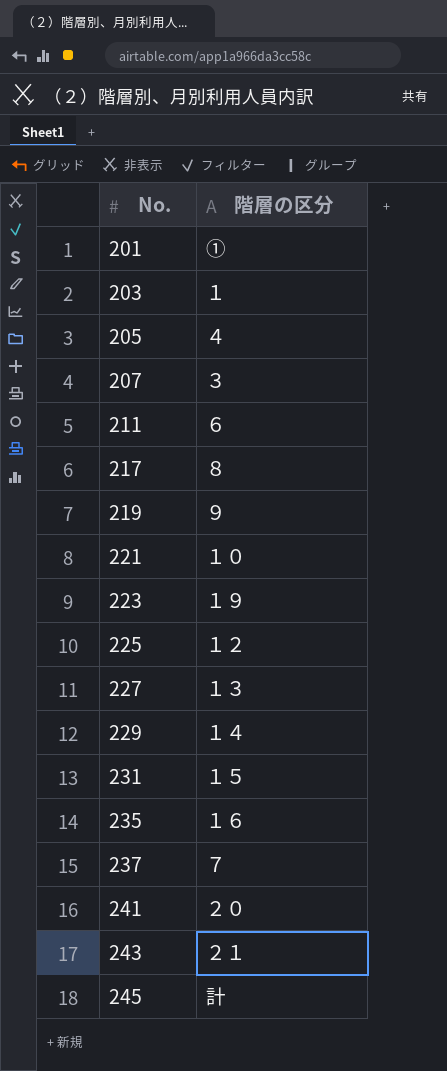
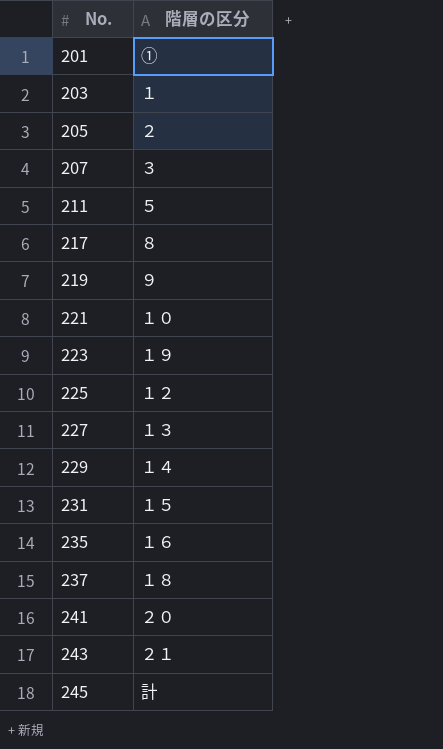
205 | 階層の区分: ４ -> ２
211 | 階層の区分: ６ -> ５
237 | 階層の区分: ７ -> １８

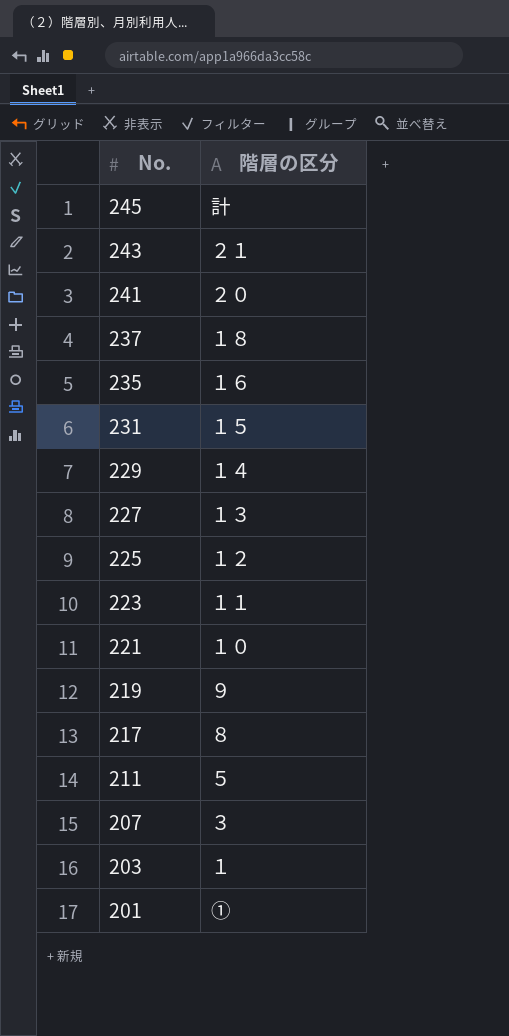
row order: No. ascending -> No. descending
row 205: ２ -> none
223 | 階層の区分: １９ -> １１

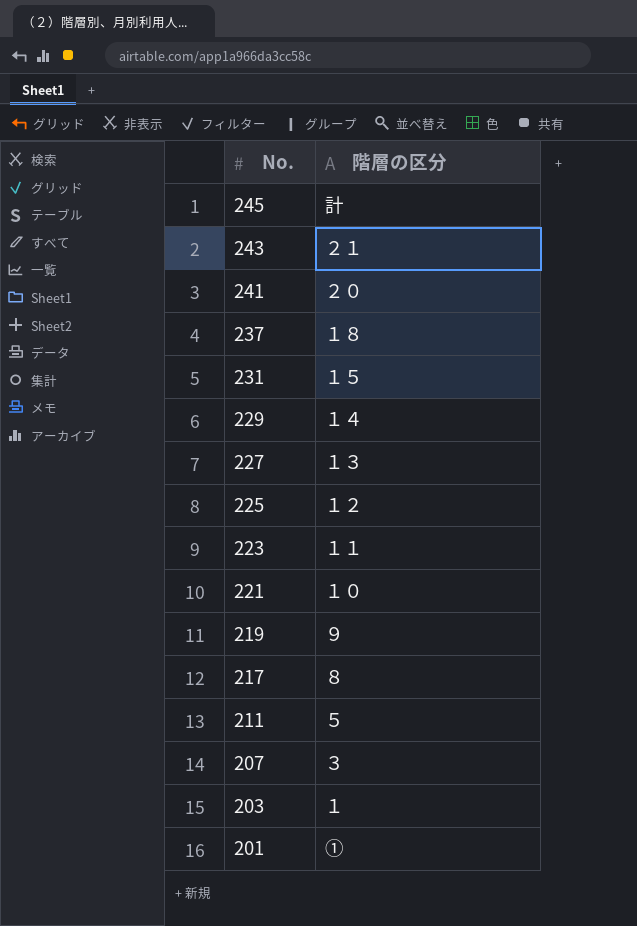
row 235: １６ -> none

